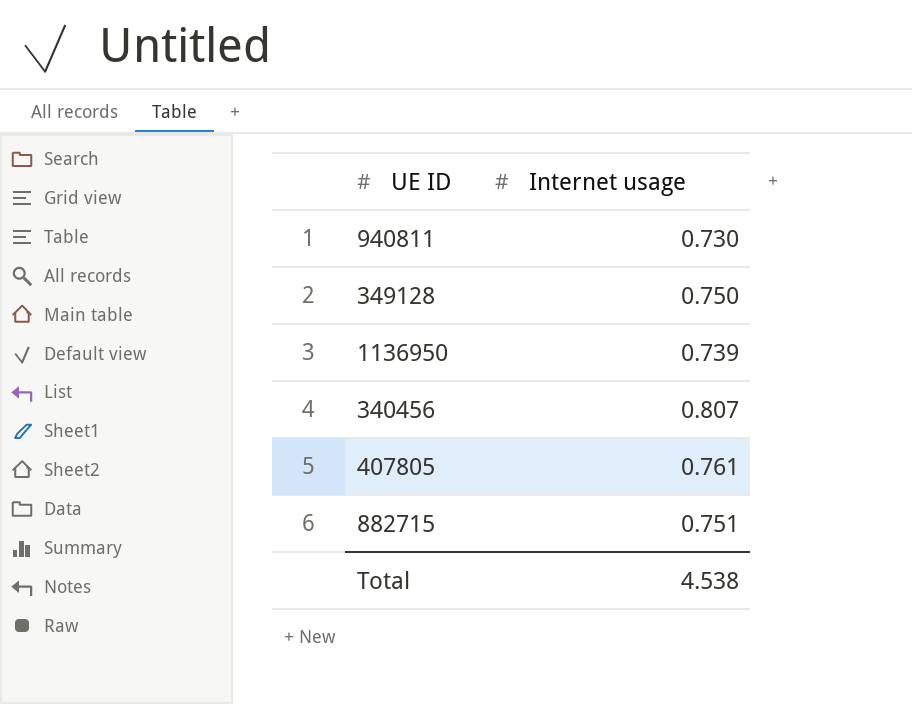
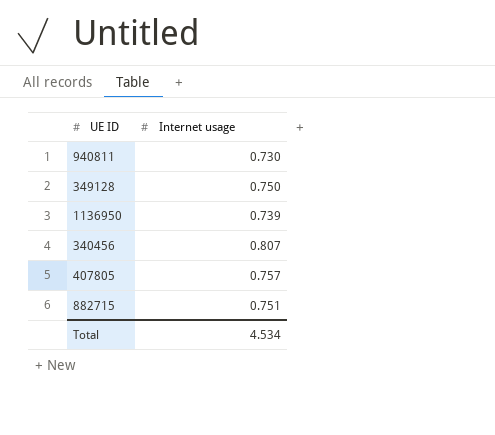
407805 | Internet usage: 0.761 -> 0.757
Total | Internet usage: 4.538 -> 4.534

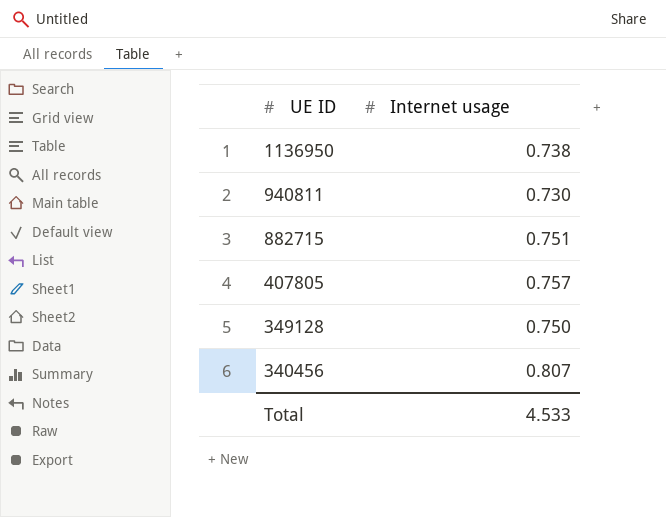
row order: none -> UE ID descending
1136950 | Internet usage: 0.739 -> 0.738
Total | Internet usage: 4.534 -> 4.533

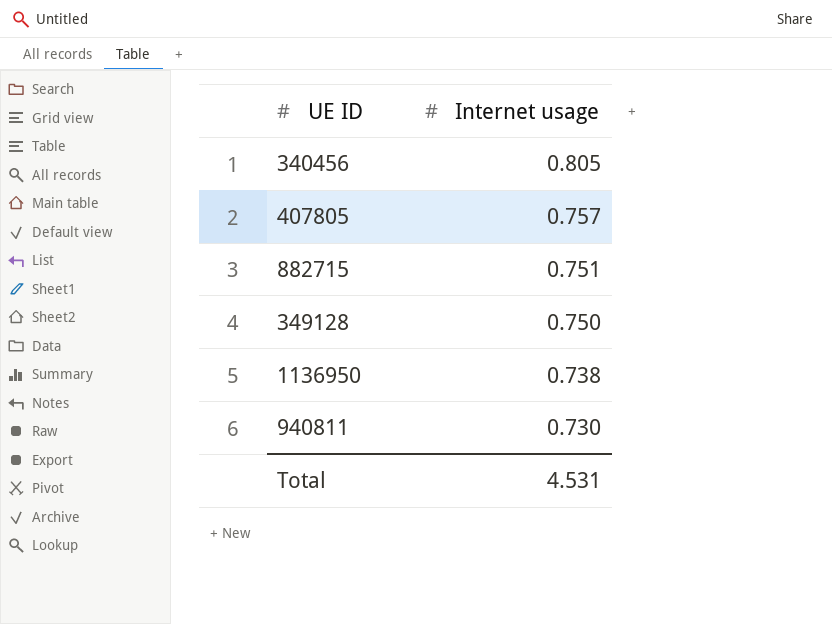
row order: UE ID descending -> Internet usage descending
340456 | Internet usage: 0.807 -> 0.805
Total | Internet usage: 4.533 -> 4.531

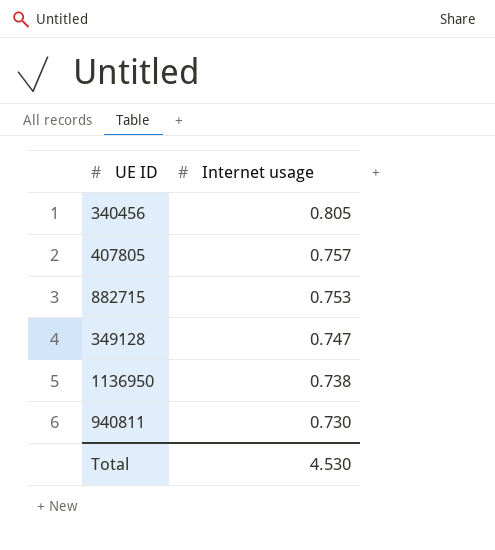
882715 | Internet usage: 0.751 -> 0.753
349128 | Internet usage: 0.750 -> 0.747
Total | Internet usage: 4.531 -> 4.530

